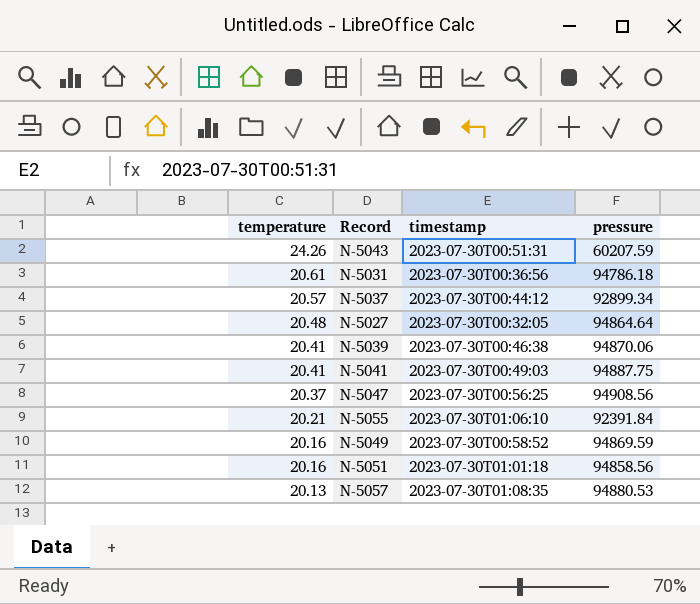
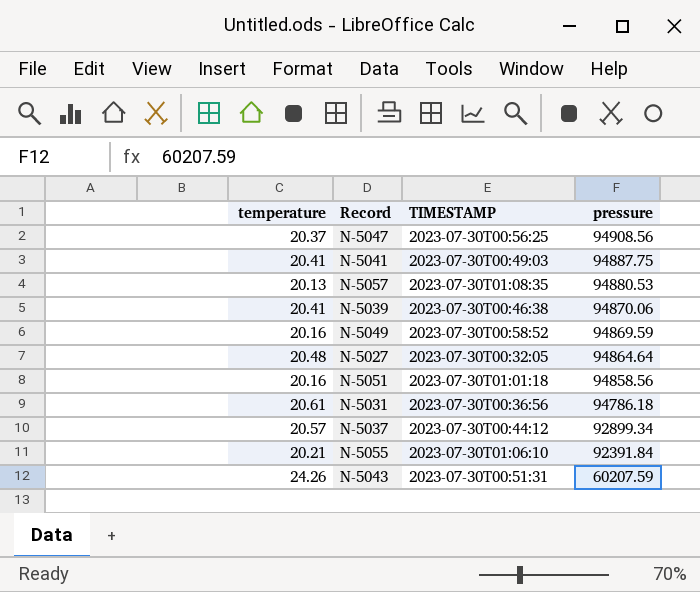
row order: temperature descending -> pressure descending
column name: timestamp -> TIMESTAMP

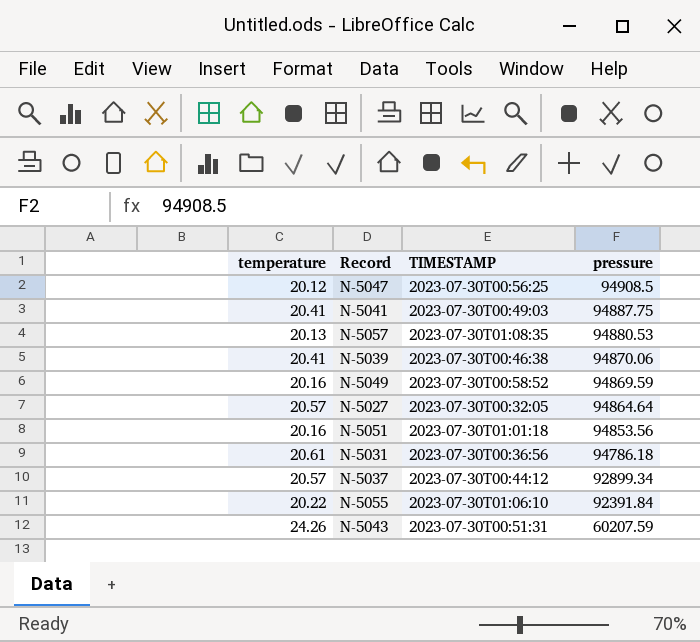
N-5047 | temperature: 20.37 -> 20.12
N-5047 | pressure: 94908.56 -> 94908.5
N-5027 | temperature: 20.48 -> 20.57
N-5051 | pressure: 94858.56 -> 94853.56
N-5055 | temperature: 20.21 -> 20.22

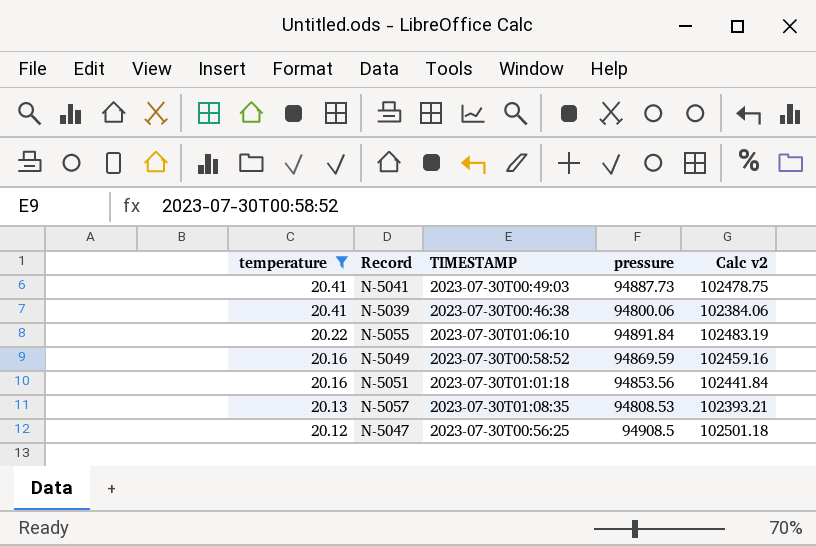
filter: none -> temperature <= 20.41
row order: pressure descending -> temperature descending
column Calc v2 | formula: none -> [pressure] * 1.08
N-5041 | pressure: 94887.75 -> 94887.73
N-5039 | pressure: 94870.06 -> 94800.06
N-5055 | pressure: 92391.84 -> 94891.84
N-5057 | pressure: 94880.53 -> 94808.53

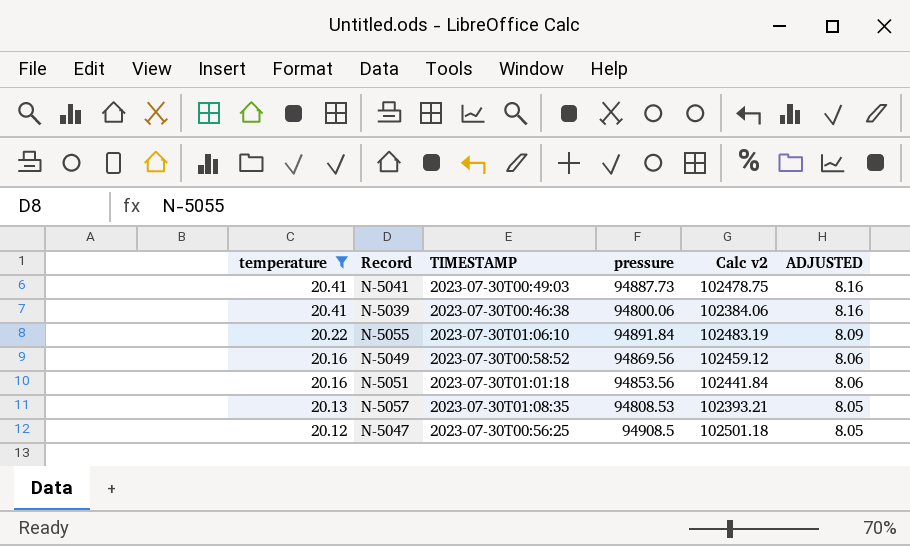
column ADJUSTED | formula: none -> [temperature] * 0.4
N-5049 | pressure: 94869.59 -> 94869.56
N-5049 | Calc v2: 102459.16 -> 102459.12

